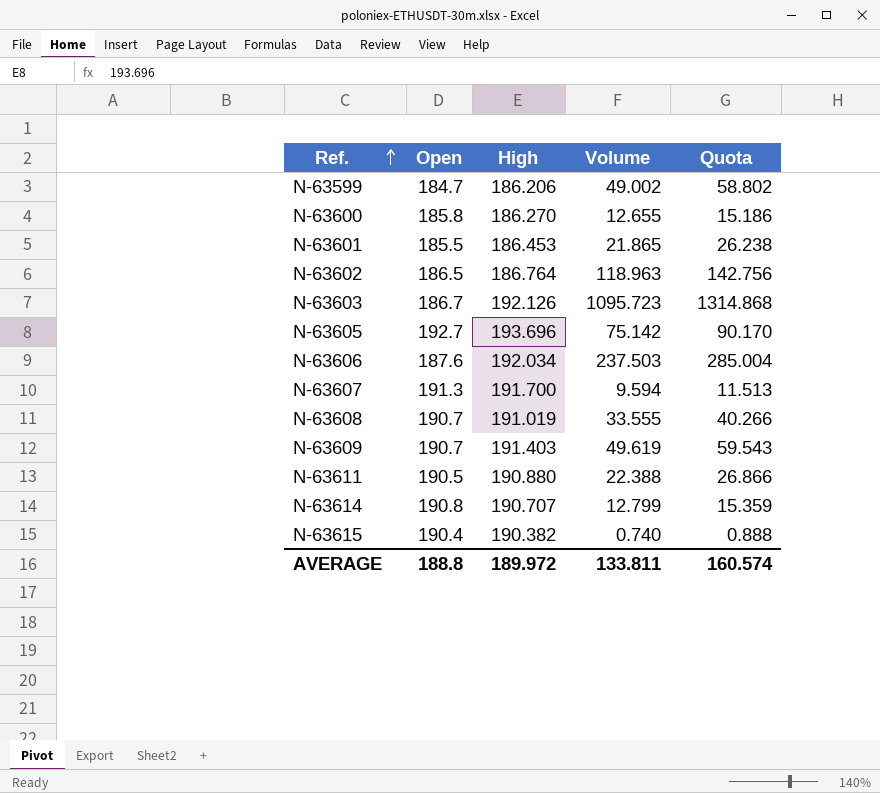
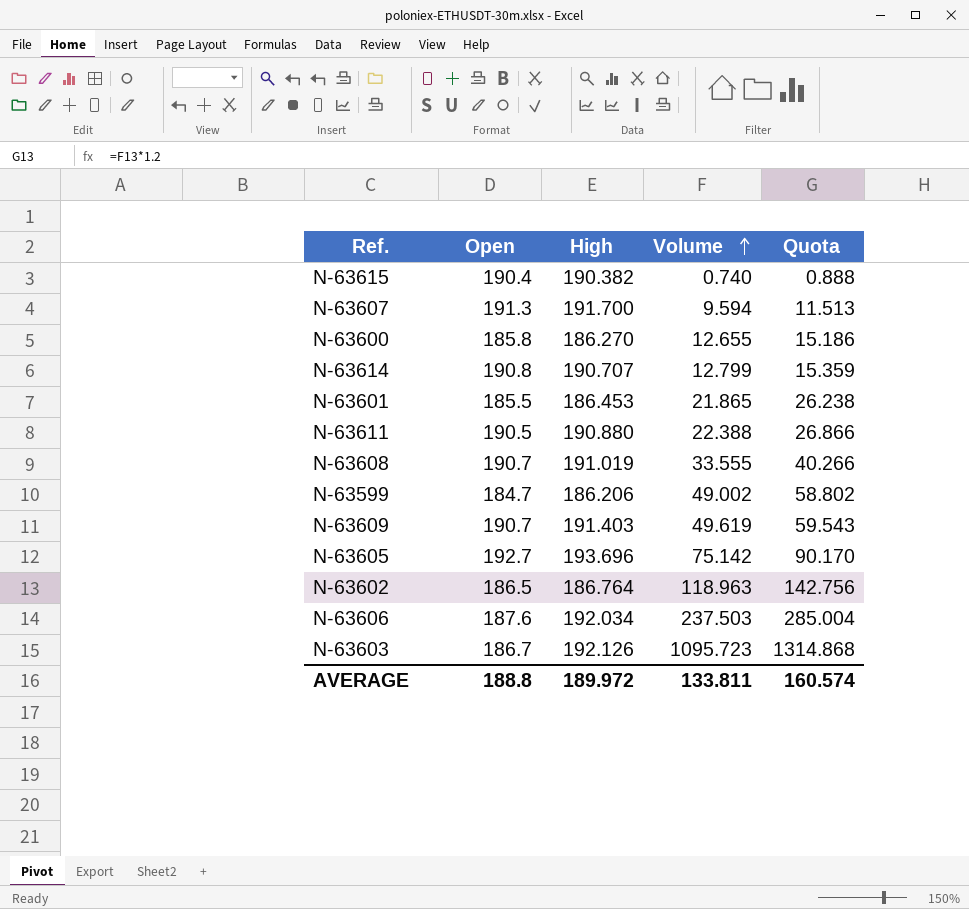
row order: Ref. ascending -> Volume ascending

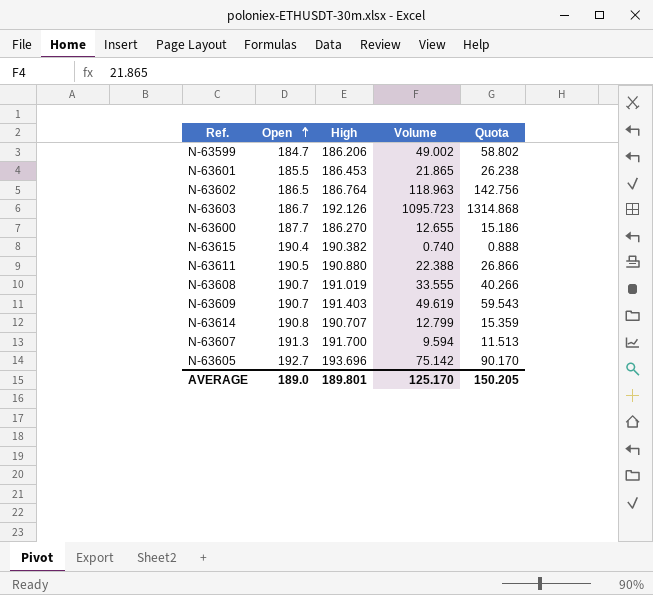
row order: Volume ascending -> Open ascending
row N-63606: 187.6 | 192.034 | 237.503 | 285.004 -> none
N-63600 | Open: 185.8 -> 187.7
AVERAGE | Open: 188.8 -> 189.0
AVERAGE | High: 189.972 -> 189.801
AVERAGE | Volume: 133.811 -> 125.170
AVERAGE | Quota: 160.574 -> 150.205

